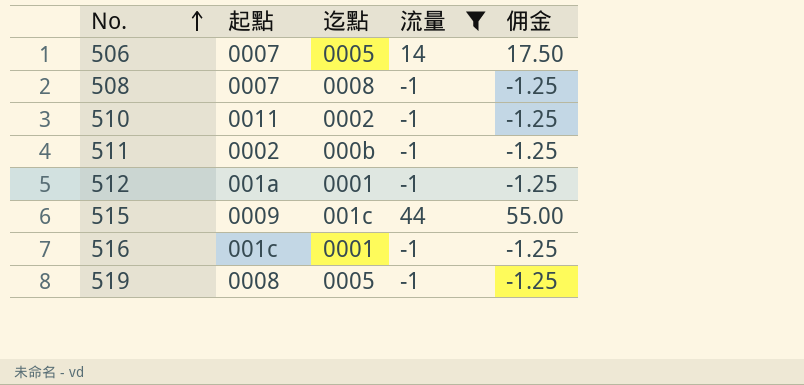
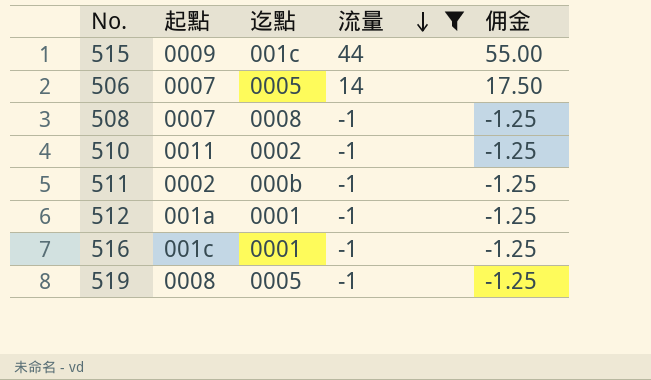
row order: No. ascending -> 流量 descending

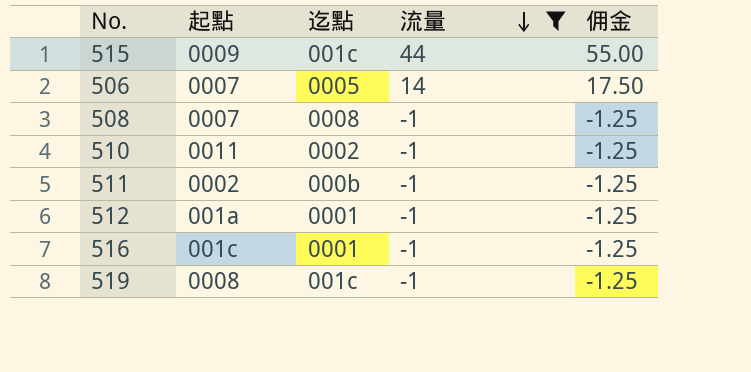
519 | 迄點: 0005 -> 001c

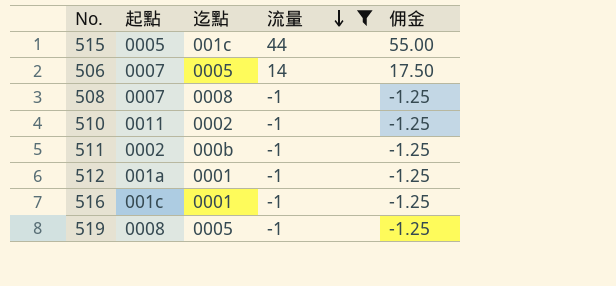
515 | 起點: 0009 -> 0005
519 | 迄點: 001c -> 0005

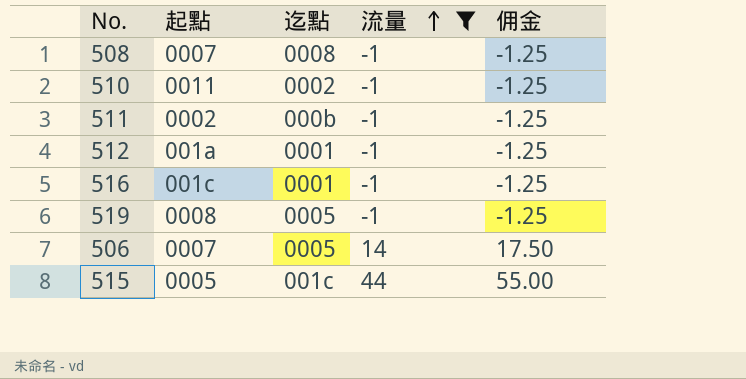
row order: 流量 descending -> 流量 ascending

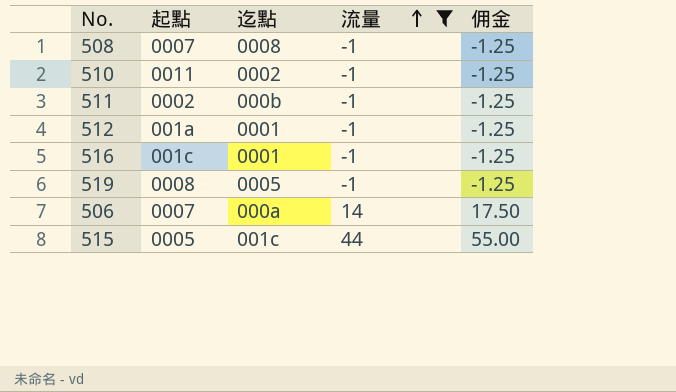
506 | 迄點: 0005 -> 000a

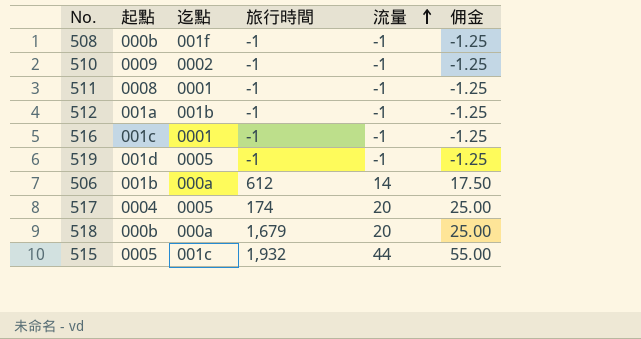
filter: 流量 != 20 -> none
column 旅行時間 | position: none -> 4
508 | 起點: 0007 -> 000b
508 | 迄點: 0008 -> 001f
510 | 起點: 0011 -> 0009
511 | 起點: 0002 -> 0008
511 | 迄點: 000b -> 0001
512 | 迄點: 0001 -> 001b
519 | 起點: 0008 -> 001d
506 | 起點: 0007 -> 001b

